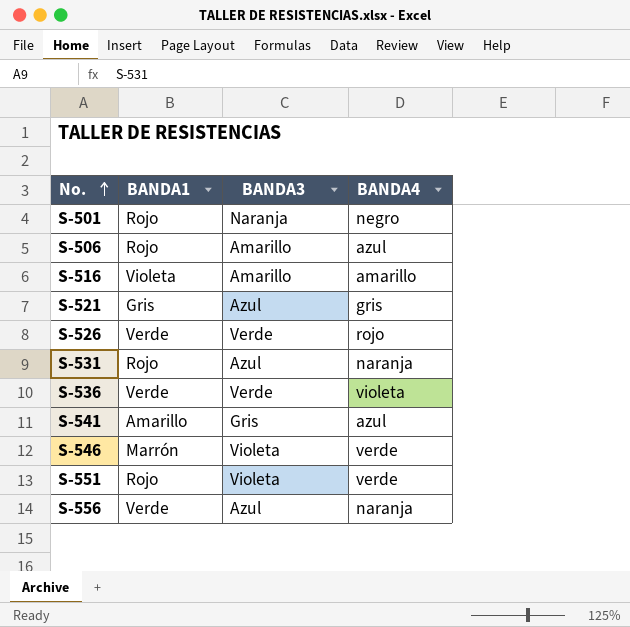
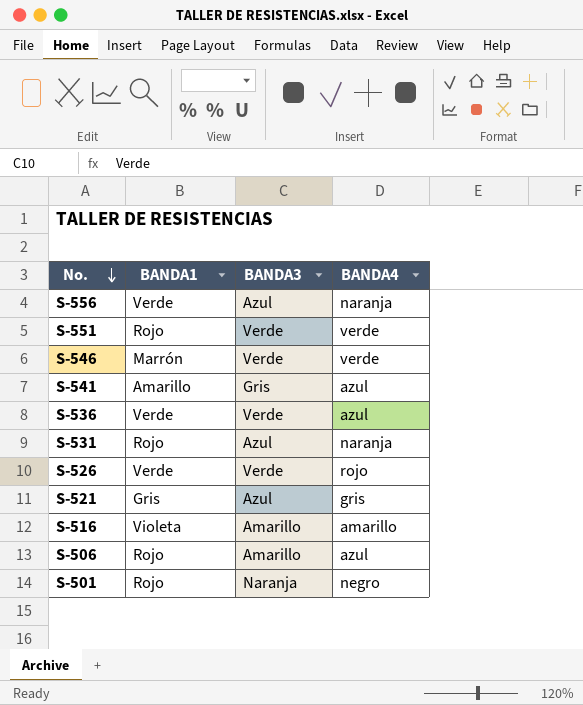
row order: No. ascending -> No. descending
S-551 | BANDA3: Violeta -> Verde
S-546 | BANDA3: Violeta -> Verde
S-536 | BANDA4: violeta -> azul

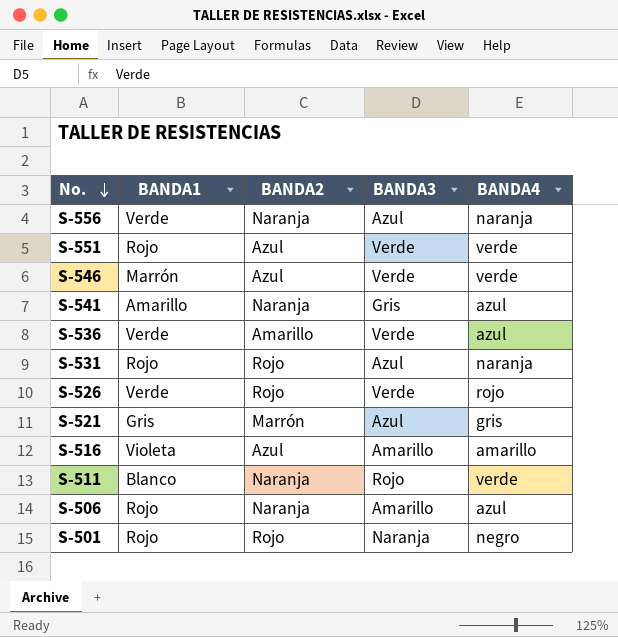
column BANDA2 | position: none -> 3
row S-511: none -> Blanco | Naranja | Rojo | verde

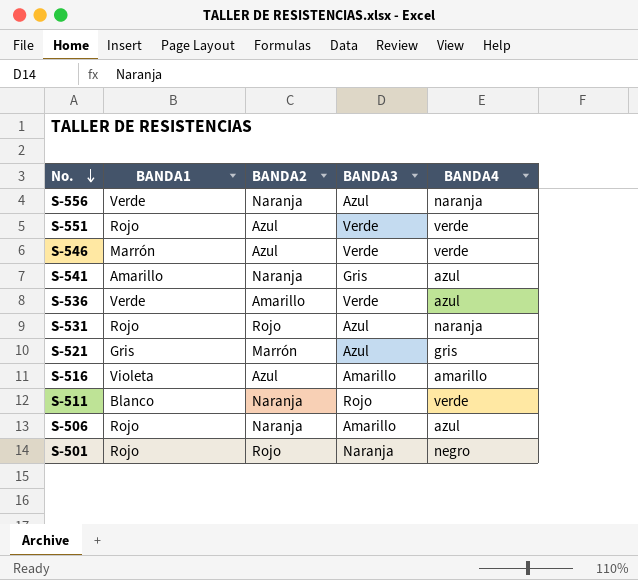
row S-526: Verde | Rojo | Verde | rojo -> none

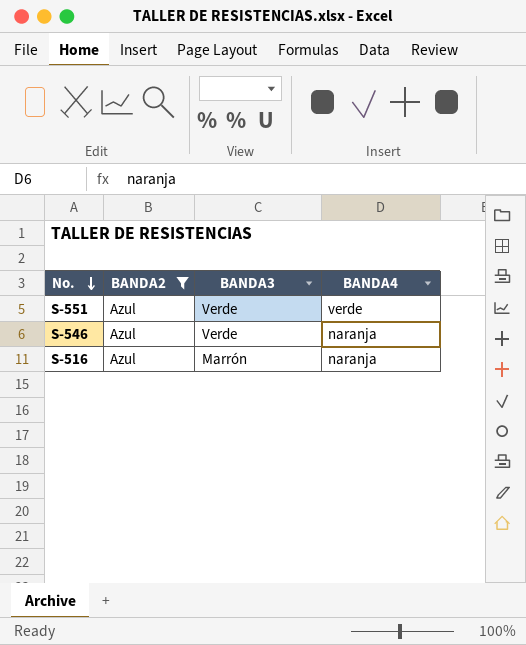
filter: none -> BANDA2 = Azul
column BANDA1 | position: 2 -> none
S-546 | BANDA4: verde -> naranja
S-516 | BANDA3: Amarillo -> Marrón
S-516 | BANDA4: amarillo -> naranja

